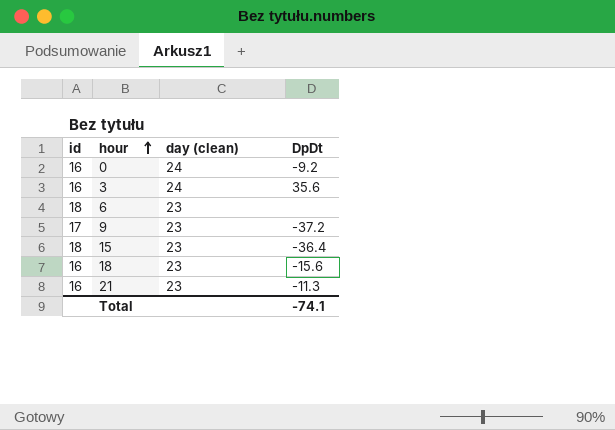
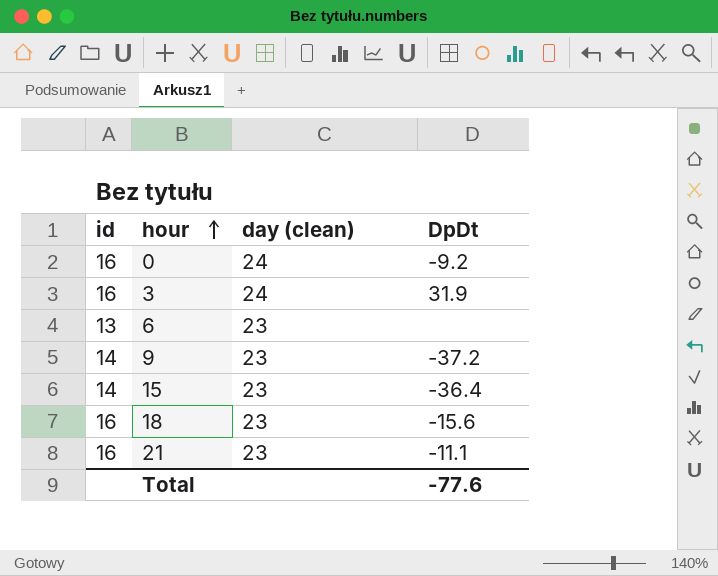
3 | DpDt: 35.6 -> 31.9
6 | id: 18 -> 13
9 | id: 17 -> 14
15 | id: 18 -> 14
21 | DpDt: -11.3 -> -11.1
Total | DpDt: -74.1 -> -77.6

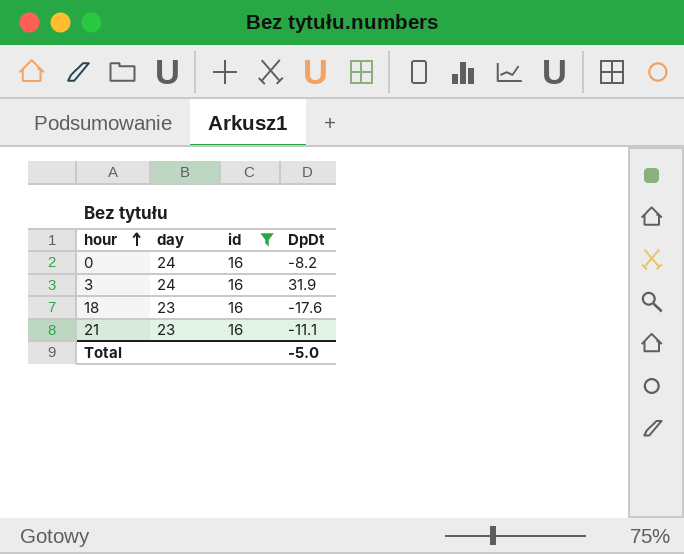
filter: none -> id = 16
column name: day (clean) -> day
column id | position: 1 -> 3
0 | DpDt: -9.2 -> -8.2
18 | DpDt: -15.6 -> -17.6
Total | DpDt: -77.6 -> -5.0

